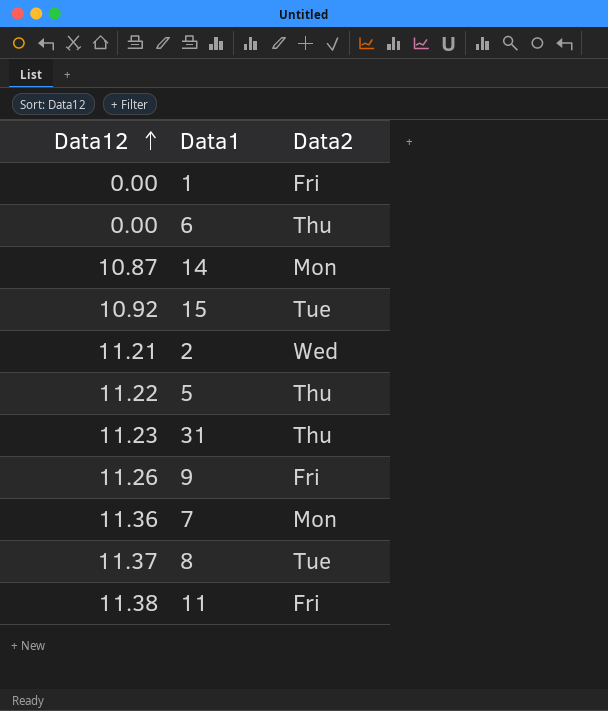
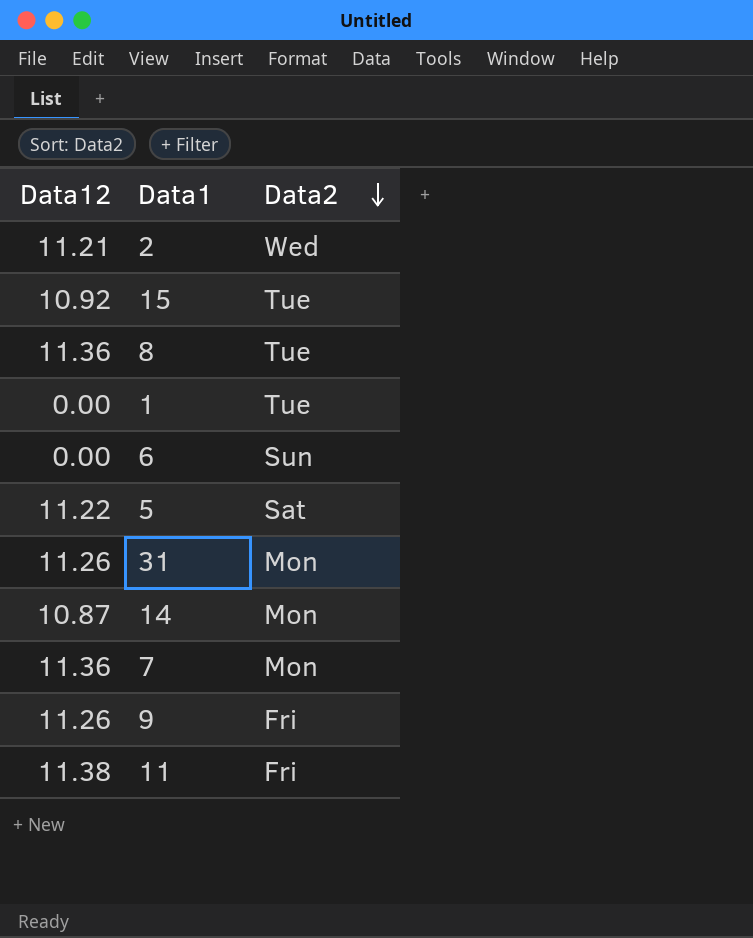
row order: Data12 ascending -> Data2 descending
8 | Data12: 11.37 -> 11.36
1 | Data2: Fri -> Tue
6 | Data2: Thu -> Sun
5 | Data2: Thu -> Sat
31 | Data12: 11.23 -> 11.26
31 | Data2: Thu -> Mon

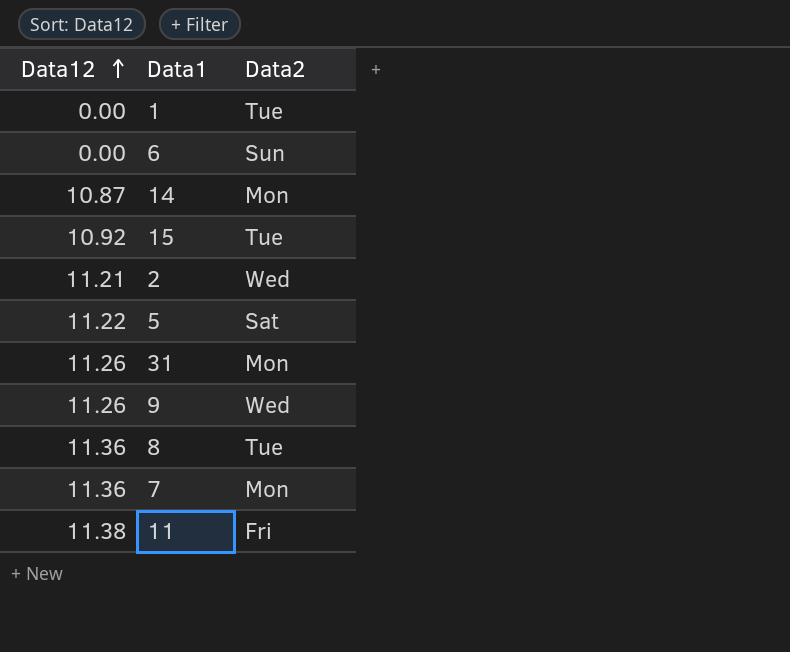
row order: Data2 descending -> Data12 ascending
9 | Data2: Fri -> Wed

